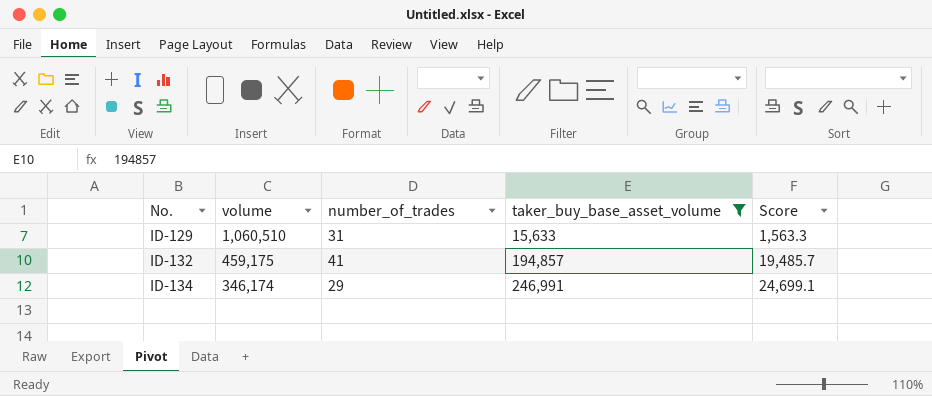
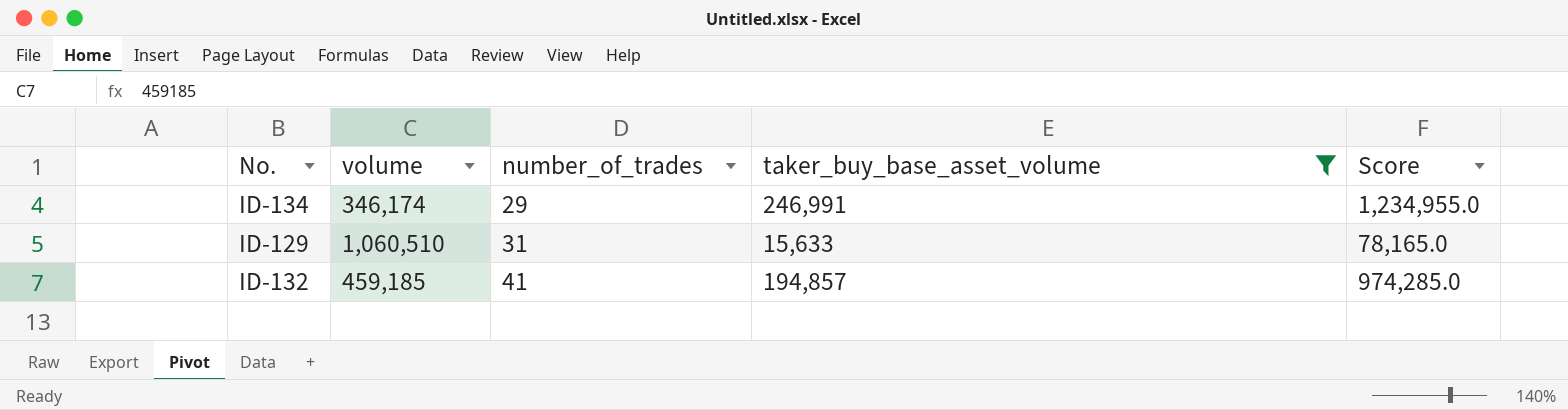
row order: No. ascending -> number_of_trades ascending
column Score | formula: [taker_buy_base_asset_volume] * 0.1 -> [taker_buy_base_asset_volume] * 5
ID-132 | volume: 459,175 -> 459,185

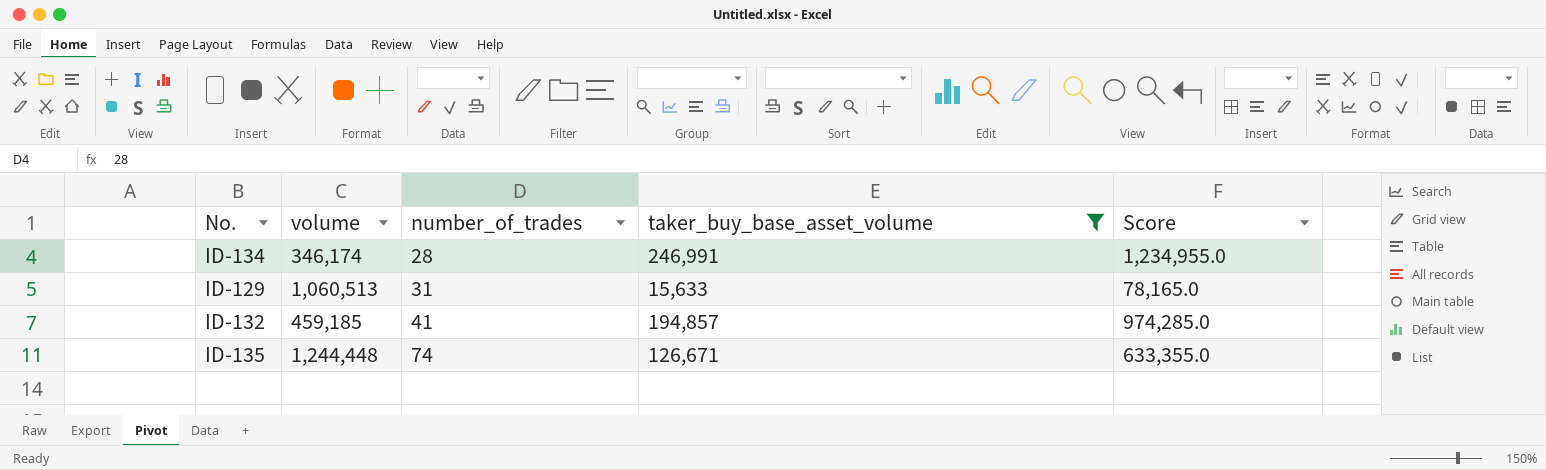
ID-134 | number_of_trades: 29 -> 28
ID-129 | volume: 1,060,510 -> 1,060,513
row ID-135: none -> 1,244,448 | 74 | 126,671 | 633,355.0

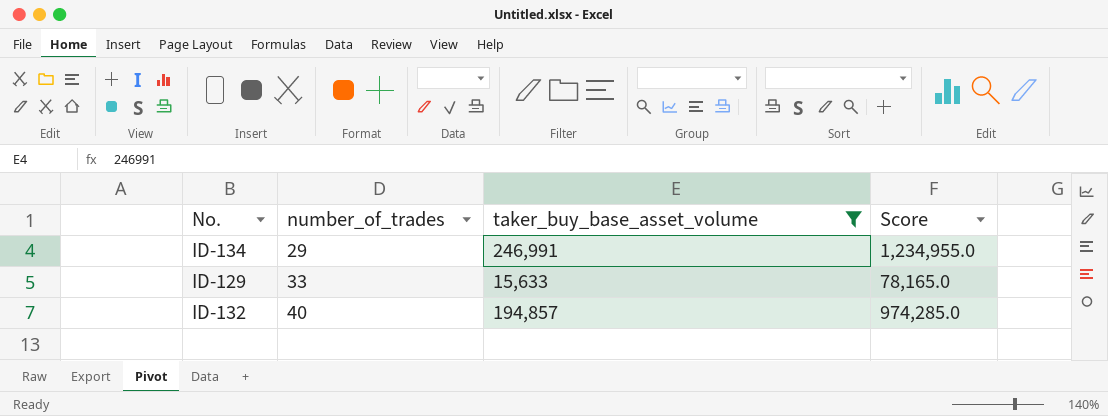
column volume | position: 2 -> none
row ID-135: 1,244,448 | 74 | 126,671 | 633,355.0 -> none
ID-134 | number_of_trades: 28 -> 29
ID-129 | number_of_trades: 31 -> 33
ID-132 | number_of_trades: 41 -> 40

